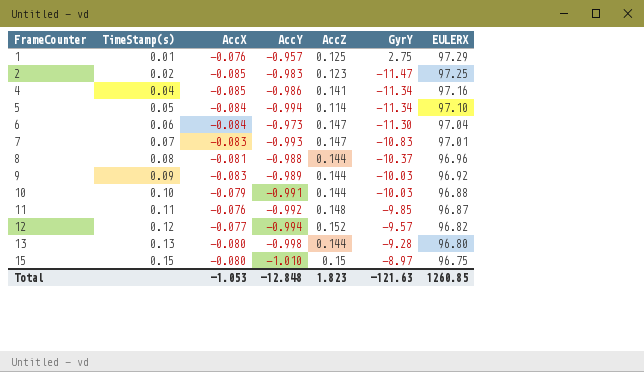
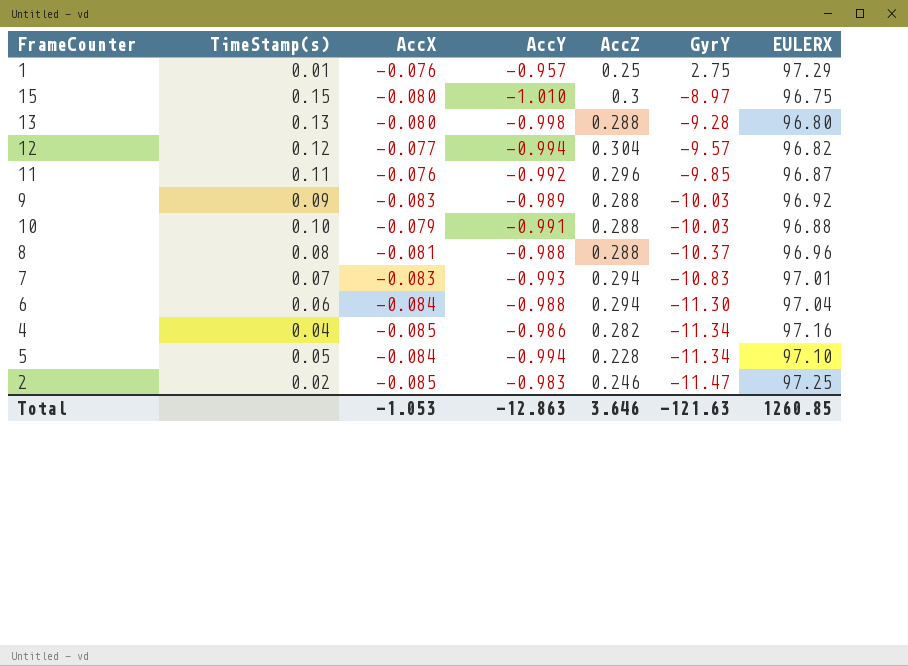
row order: FrameCounter ascending -> GyrY descending
1 | AccZ: 0.125 -> 0.25
15 | AccZ: 0.15 -> 0.3
13 | AccZ: 0.144 -> 0.288
12 | AccZ: 0.152 -> 0.304
11 | AccZ: 0.148 -> 0.296
9 | AccZ: 0.144 -> 0.288
10 | AccZ: 0.144 -> 0.288
8 | AccZ: 0.144 -> 0.288
7 | AccZ: 0.147 -> 0.294
6 | AccY: -0.973 -> -0.988
6 | AccZ: 0.147 -> 0.294
4 | AccZ: 0.141 -> 0.282
5 | AccZ: 0.114 -> 0.228
2 | AccZ: 0.123 -> 0.246
Total | AccY: -12.848 -> -12.863
Total | AccZ: 1.823 -> 3.646

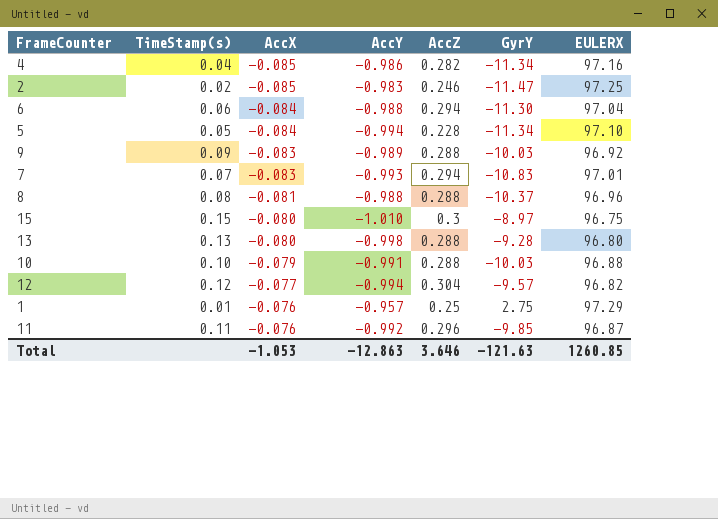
row order: GyrY descending -> AccX ascending

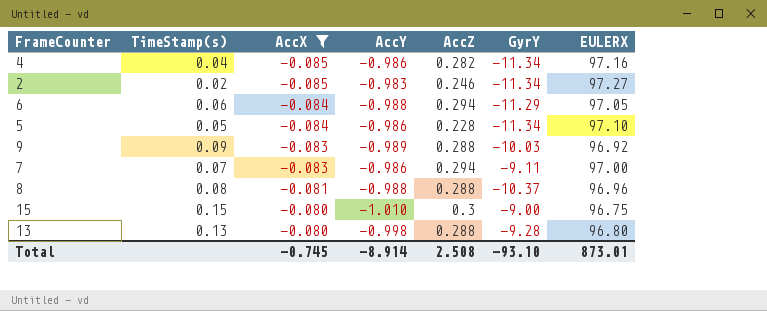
filter: none -> AccX <= -0.080
2 | GyrY: -11.47 -> -11.34
2 | EULERX: 97.25 -> 97.27
6 | GyrY: -11.30 -> -11.29
6 | EULERX: 97.04 -> 97.05
5 | AccY: -0.994 -> -0.986
7 | AccY: -0.993 -> -0.986
7 | GyrY: -10.83 -> -9.11
7 | EULERX: 97.01 -> 97.00
15 | GyrY: -8.97 -> -9.00
Total | AccX: -1.053 -> -0.745
Total | AccY: -12.863 -> -8.914
Total | AccZ: 3.646 -> 2.508
Total | GyrY: -121.63 -> -93.10
Total | EULERX: 1260.85 -> 873.01

